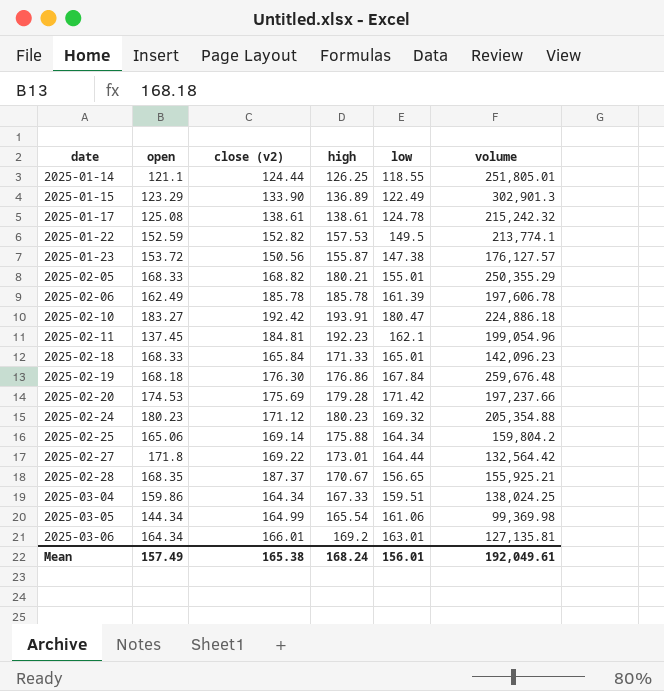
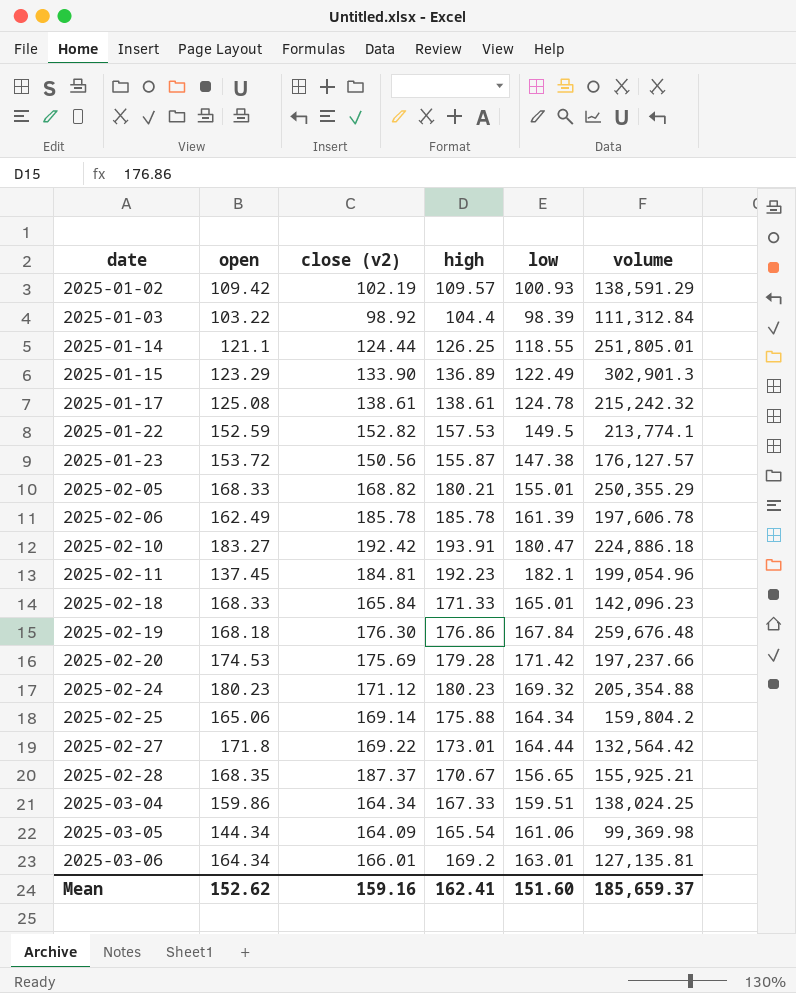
row 2025-01-02: none -> 109.42 | 102.19 | 109.57 | 100.93 | 138,591.29
row 2025-01-03: none -> 103.22 | 98.92 | 104.4 | 98.39 | 111,312.84
2025-02-11 | low: 162.1 -> 182.1
2025-03-05 | close (v2): 164.99 -> 164.09
Mean | open: 157.49 -> 152.62
Mean | close (v2): 165.38 -> 159.16
Mean | high: 168.24 -> 162.41
Mean | low: 156.01 -> 151.60
Mean | volume: 192,049.61 -> 185,659.37

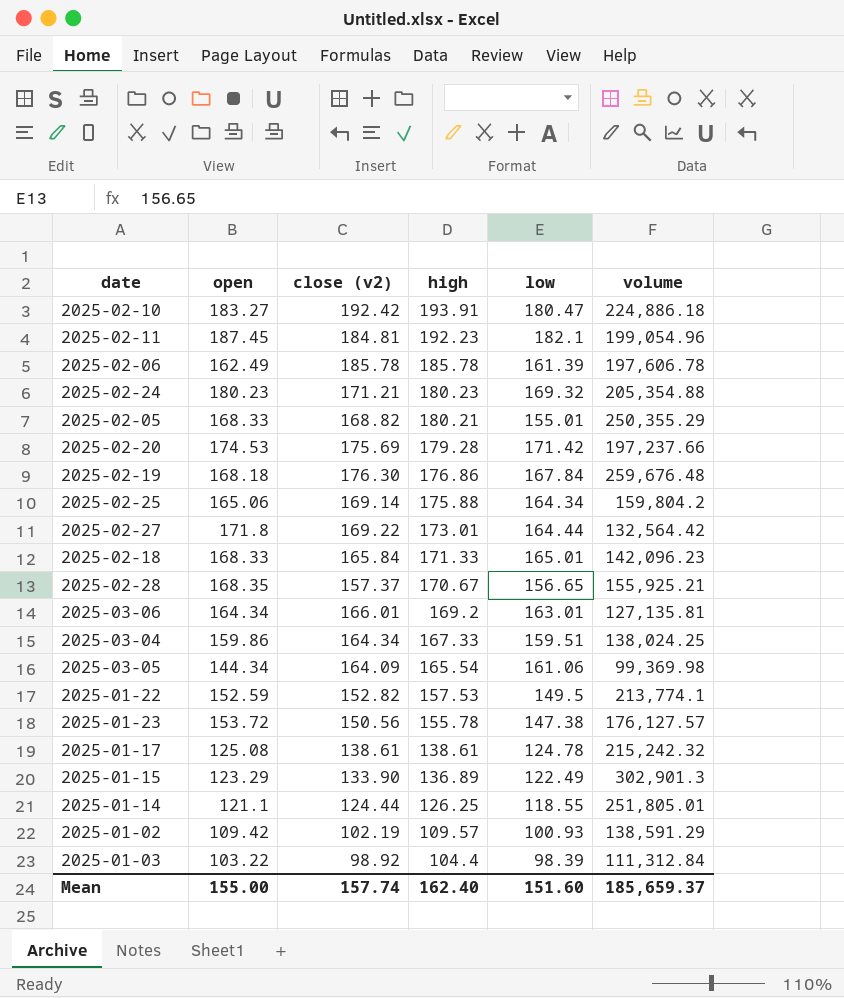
row order: date ascending -> high descending
2025-02-11 | open: 137.45 -> 187.45
2025-02-24 | close (v2): 171.12 -> 171.21
2025-02-28 | close (v2): 187.37 -> 157.37
2025-01-23 | high: 155.87 -> 155.78
Mean | open: 152.62 -> 155.00
Mean | close (v2): 159.16 -> 157.74
Mean | high: 162.41 -> 162.40

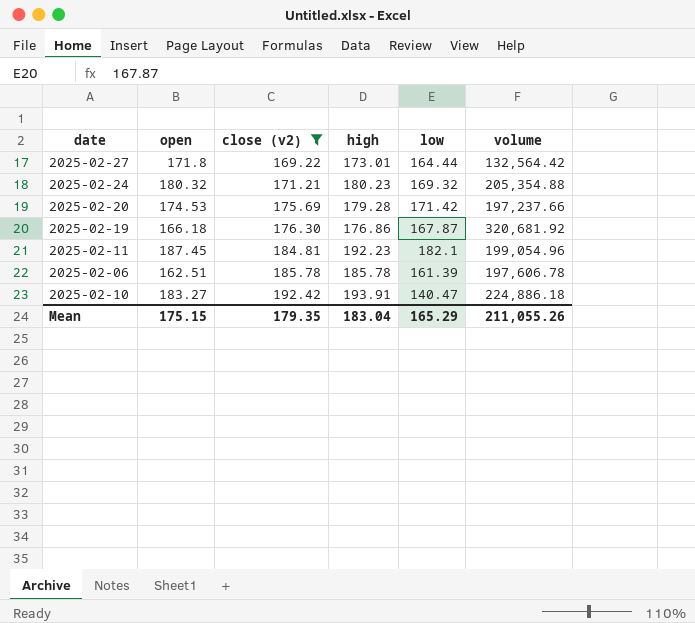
filter: none -> close (v2) >= 169.22
row order: high descending -> close (v2) ascending
2025-02-24 | open: 180.23 -> 180.32
2025-02-19 | open: 168.18 -> 166.18
2025-02-19 | low: 167.84 -> 167.87
2025-02-19 | volume: 259,676.48 -> 320,681.92
2025-02-06 | open: 162.49 -> 162.51
2025-02-10 | low: 180.47 -> 140.47
Mean | open: 155.00 -> 175.15
Mean | close (v2): 157.74 -> 179.35
Mean | high: 162.40 -> 183.04
Mean | low: 151.60 -> 165.29
Mean | volume: 185,659.37 -> 211,055.26

